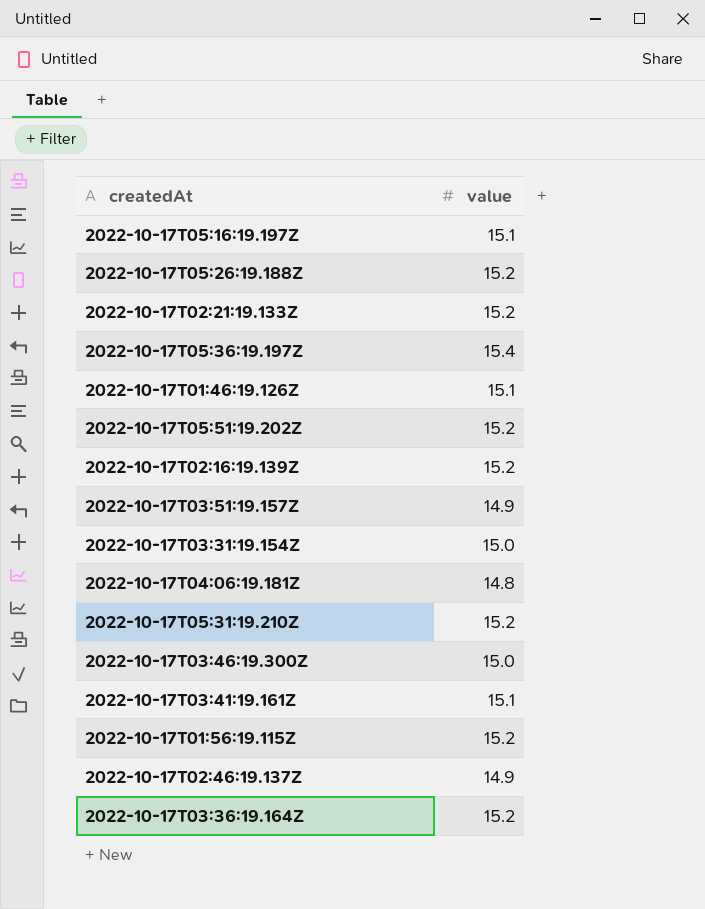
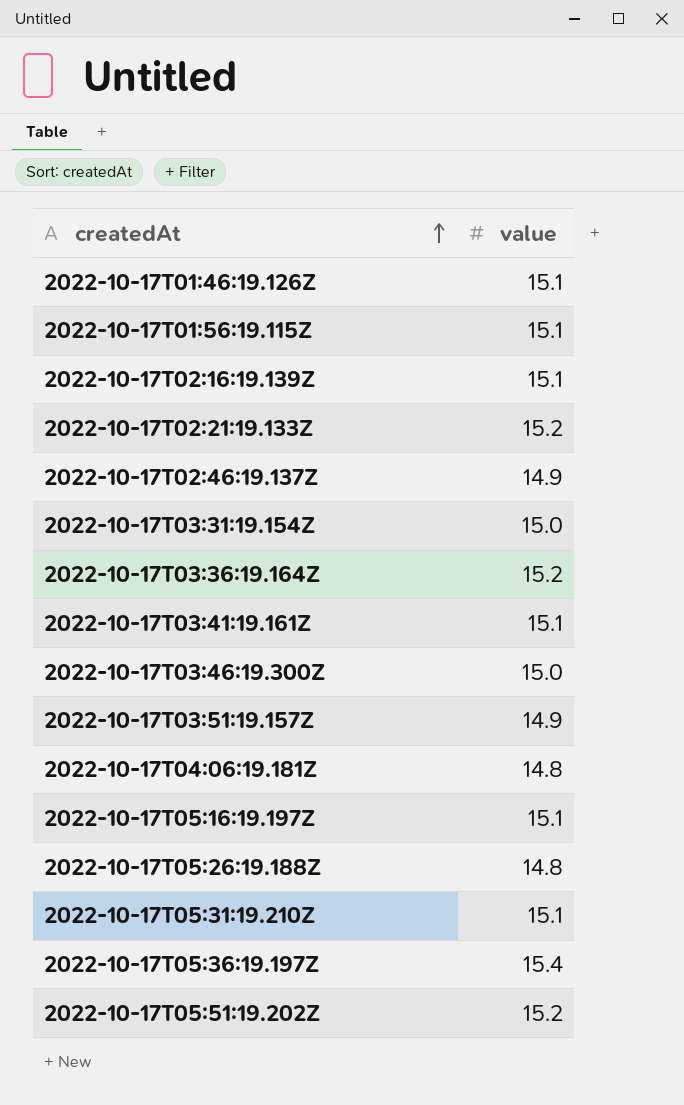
row order: none -> createdAt ascending
2022-10-17T01:56:19.115Z | value: 15.2 -> 15.1
2022-10-17T02:16:19.139Z | value: 15.2 -> 15.1
2022-10-17T05:26:19.188Z | value: 15.2 -> 14.8
2022-10-17T05:31:19.210Z | value: 15.2 -> 15.1

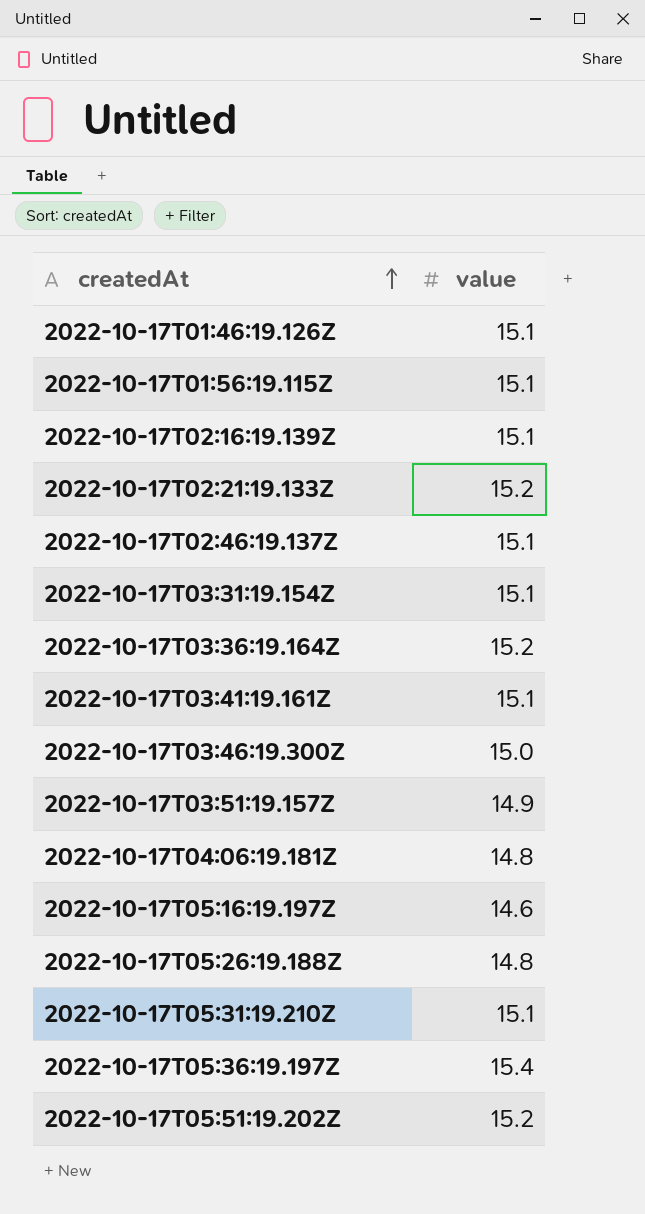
2022-10-17T02:46:19.137Z | value: 14.9 -> 15.1
2022-10-17T03:31:19.154Z | value: 15.0 -> 15.1
2022-10-17T05:16:19.197Z | value: 15.1 -> 14.6

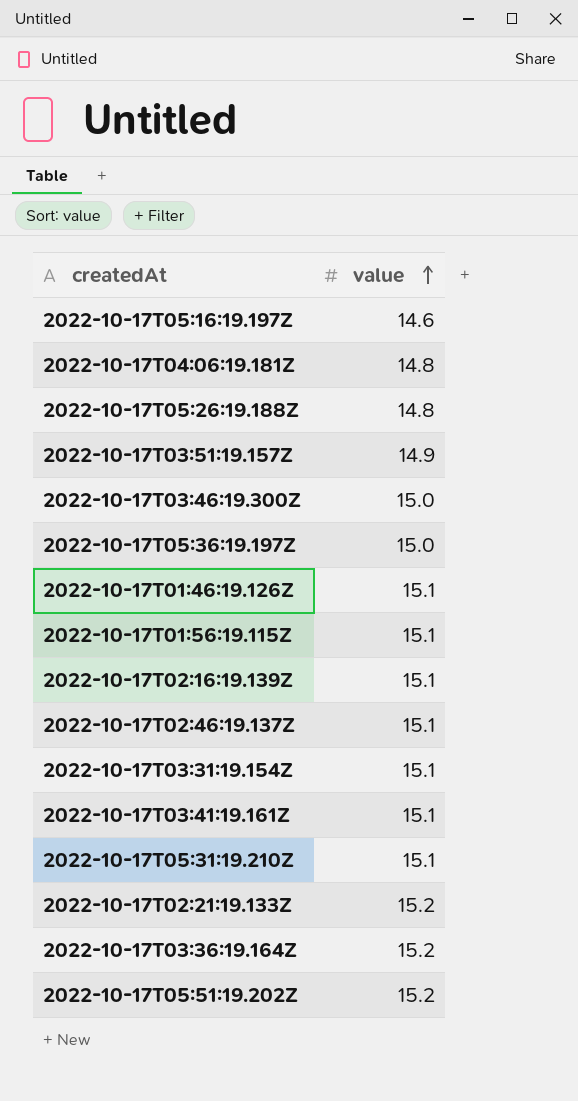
row order: createdAt ascending -> value ascending
2022-10-17T05:36:19.197Z | value: 15.4 -> 15.0

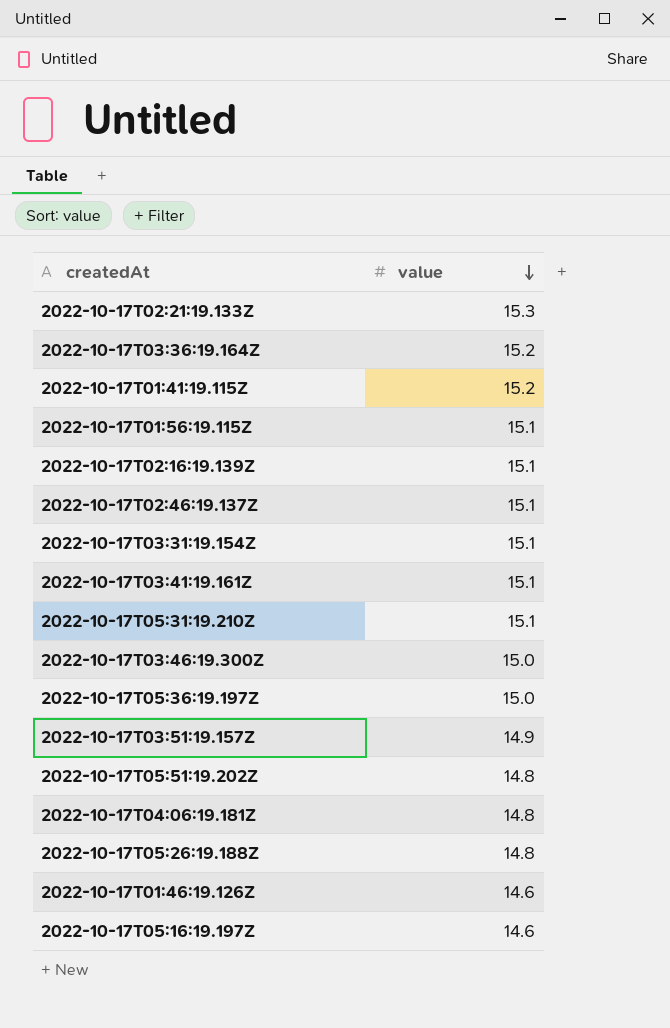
row order: value ascending -> value descending
2022-10-17T02:21:19.133Z | value: 15.2 -> 15.3
row 2022-10-17T01:41:19.115Z: none -> 15.2
2022-10-17T05:51:19.202Z | value: 15.2 -> 14.8
2022-10-17T01:46:19.126Z | value: 15.1 -> 14.6

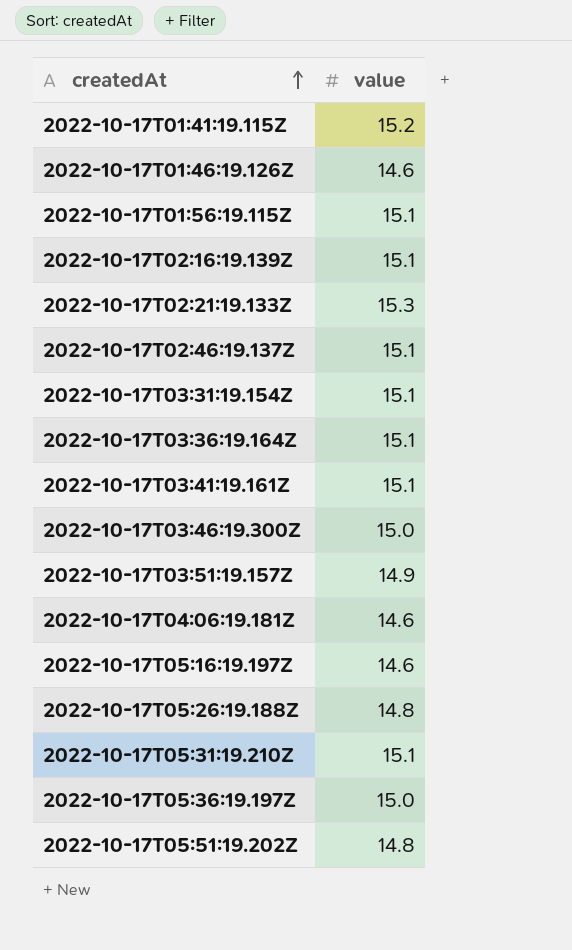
row order: value descending -> createdAt ascending
2022-10-17T03:36:19.164Z | value: 15.2 -> 15.1
2022-10-17T04:06:19.181Z | value: 14.8 -> 14.6

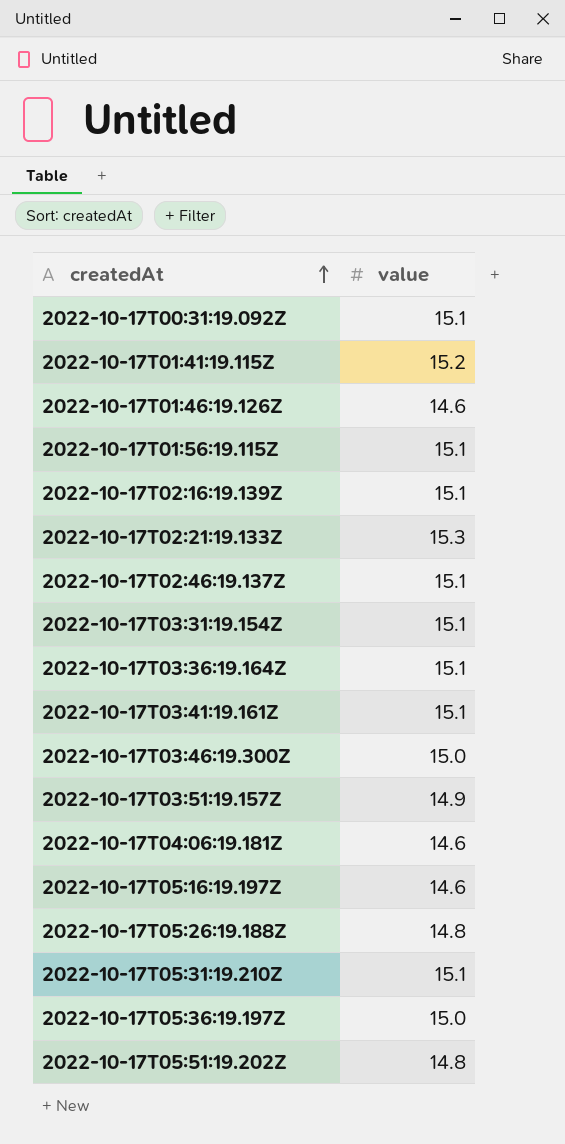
row 2022-10-17T00:31:19.092Z: none -> 15.1

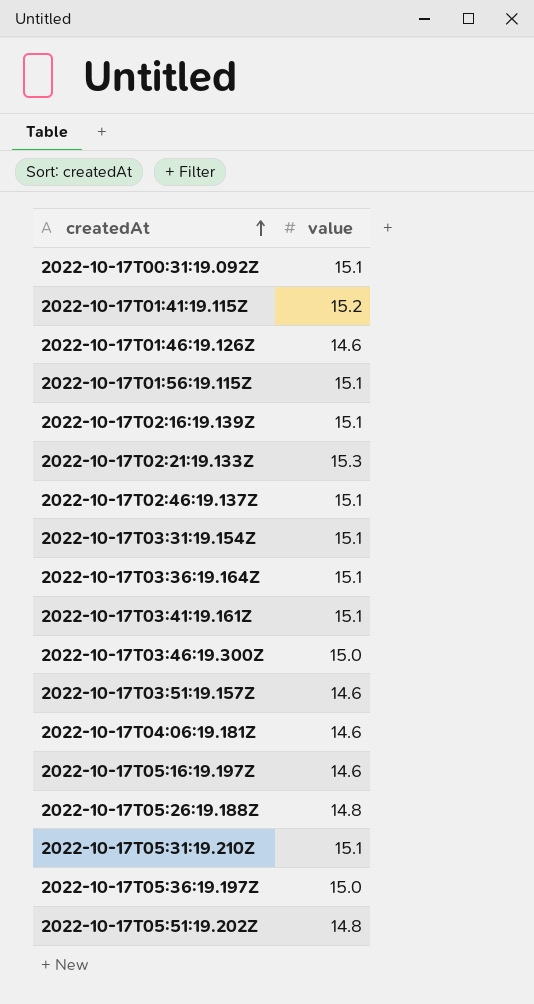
2022-10-17T03:51:19.157Z | value: 14.9 -> 14.6

